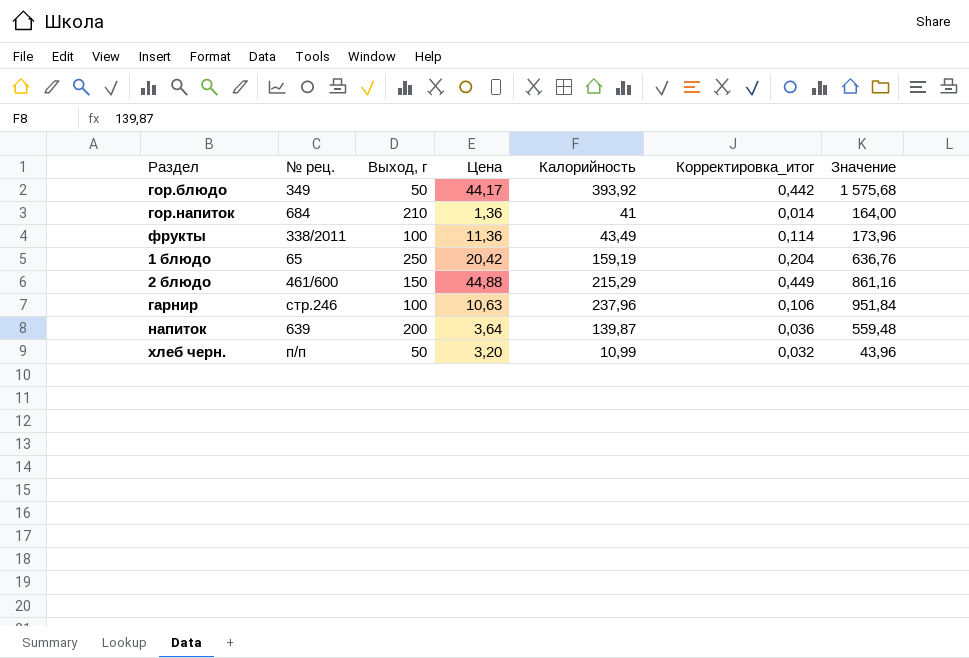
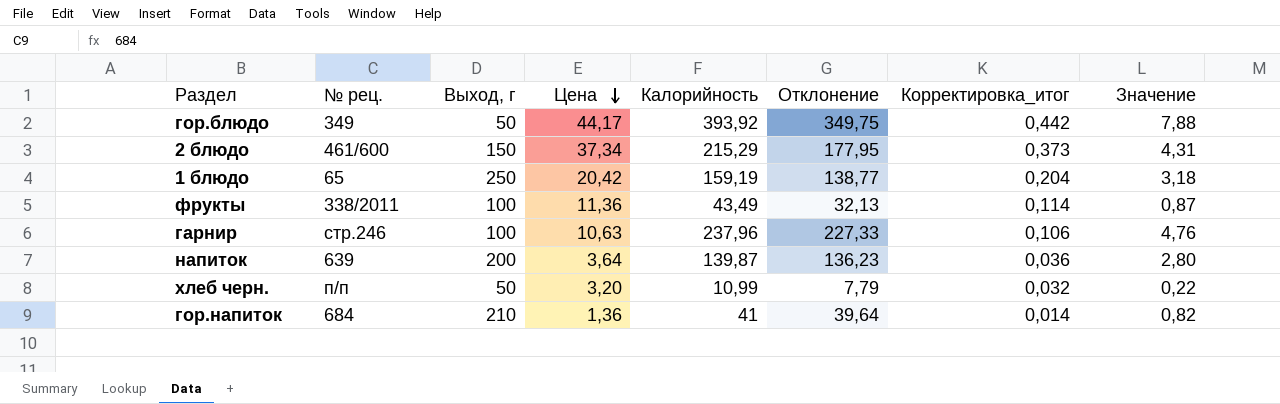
row order: none -> Цена descending
column Отклонение | formula: none -> [Калорийность] - [Цена]
column Значение | formula: [Калорийность] * 4 -> [Калорийность] * 0,02
2 блюдо | Цена: 44,88 -> 37,34
2 блюдо | Корректировка_итог: 0,449 -> 0,373

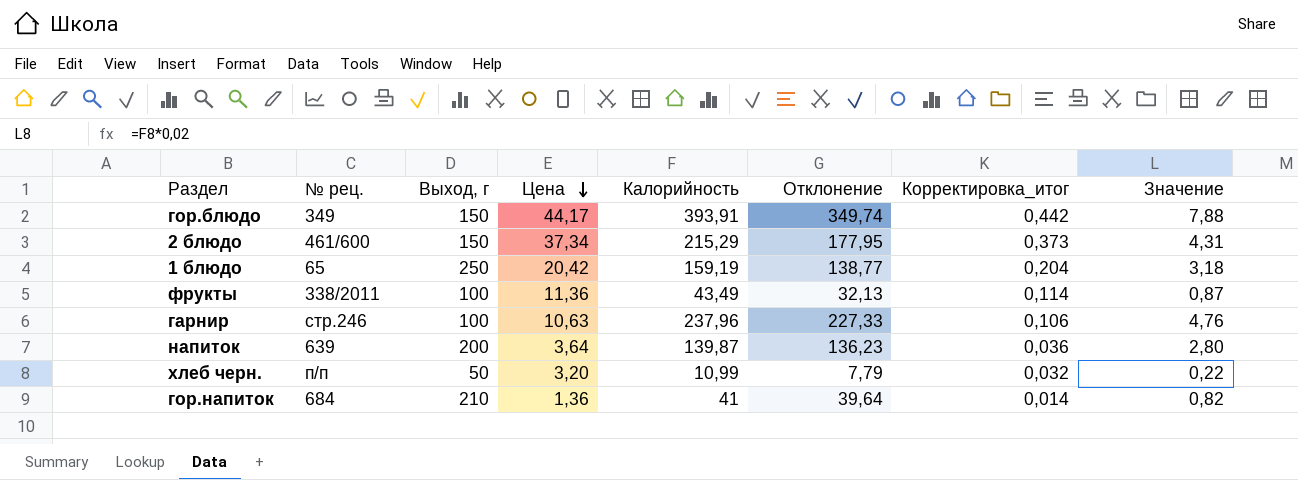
гор.блюдо | Выход, г: 50 -> 150
гор.блюдо | Калорийность: 393,92 -> 393,91
гор.блюдо | Отклонение: 349,75 -> 349,74

